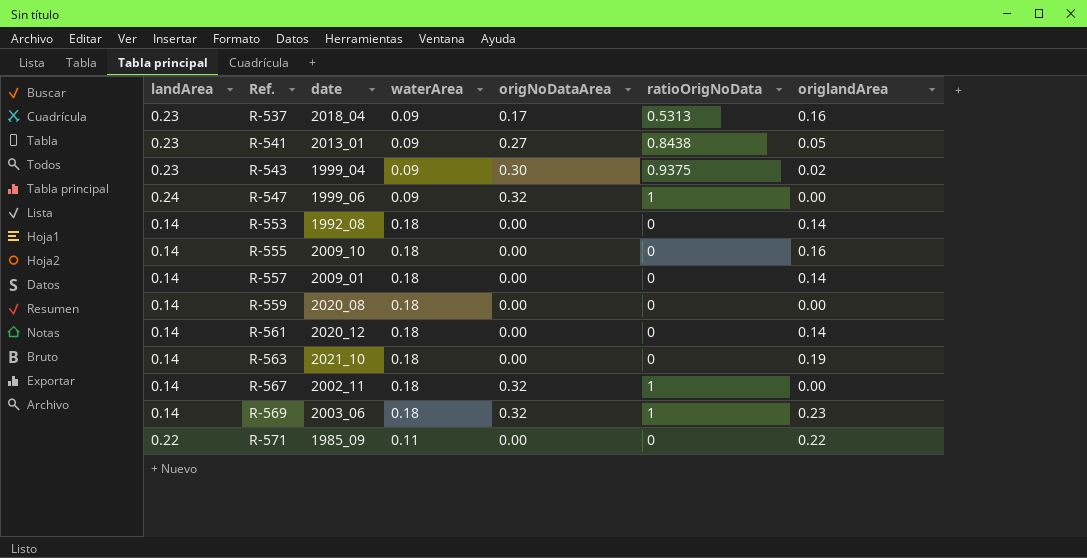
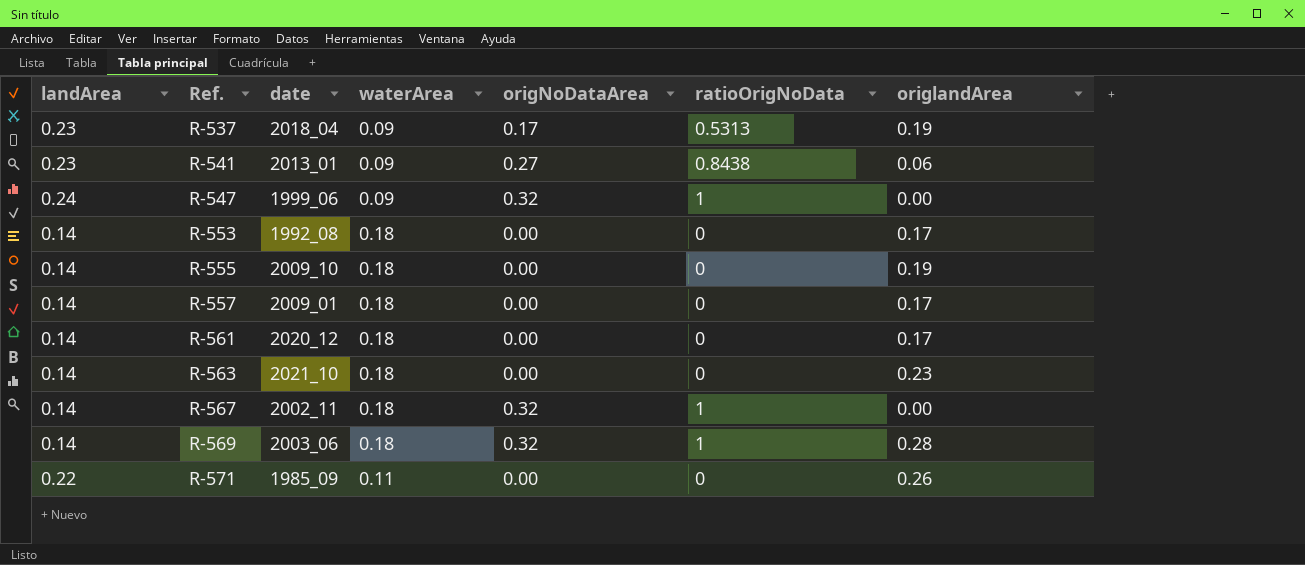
row R-543: 0.23 | 1999_04 | 0.09 | 0.30 | 0.9375 | 0.02 -> none
row R-559: 0.14 | 2020_08 | 0.18 | 0.00 | 0 | 0.00 -> none
R-537 | origlandArea: 0.16 -> 0.19
R-541 | origlandArea: 0.05 -> 0.06
R-553 | origlandArea: 0.14 -> 0.17
R-555 | origlandArea: 0.16 -> 0.19
R-557 | origlandArea: 0.14 -> 0.17
R-561 | origlandArea: 0.14 -> 0.17
R-563 | origlandArea: 0.19 -> 0.23
R-569 | origlandArea: 0.23 -> 0.28
R-571 | origlandArea: 0.22 -> 0.26

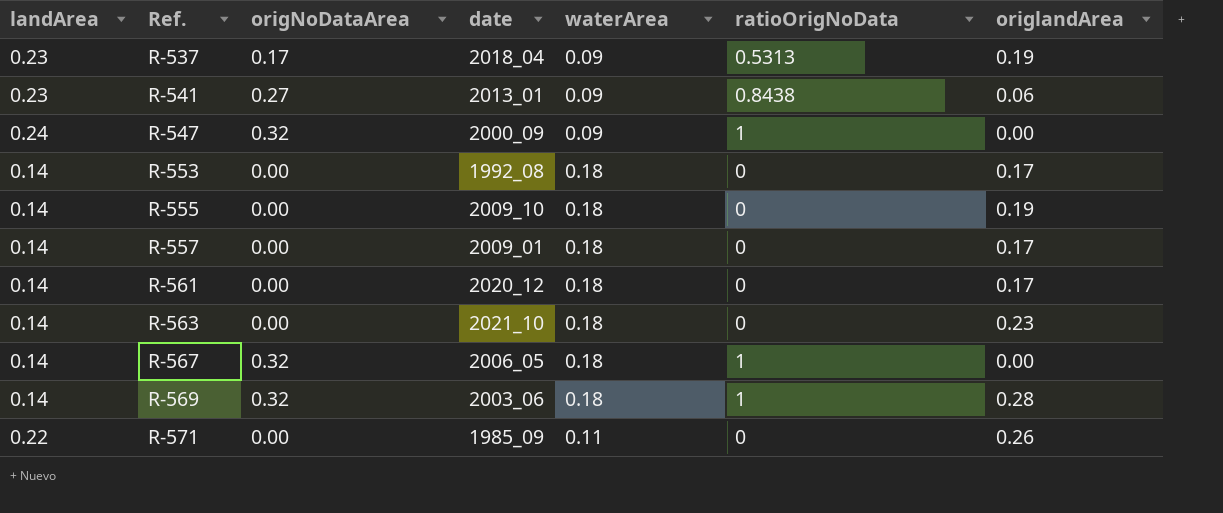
column origNoDataArea | position: 5 -> 3
R-547 | date: 1999_06 -> 2000_09
R-567 | date: 2002_11 -> 2006_05

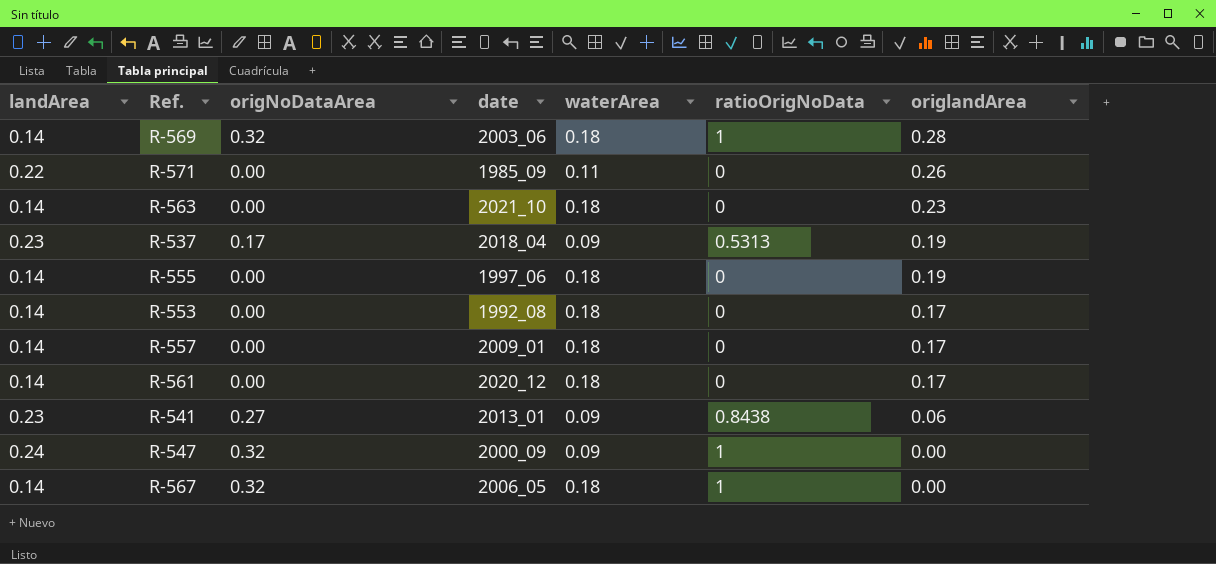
row order: Ref. ascending -> origlandArea descending
R-555 | date: 2009_10 -> 1997_06

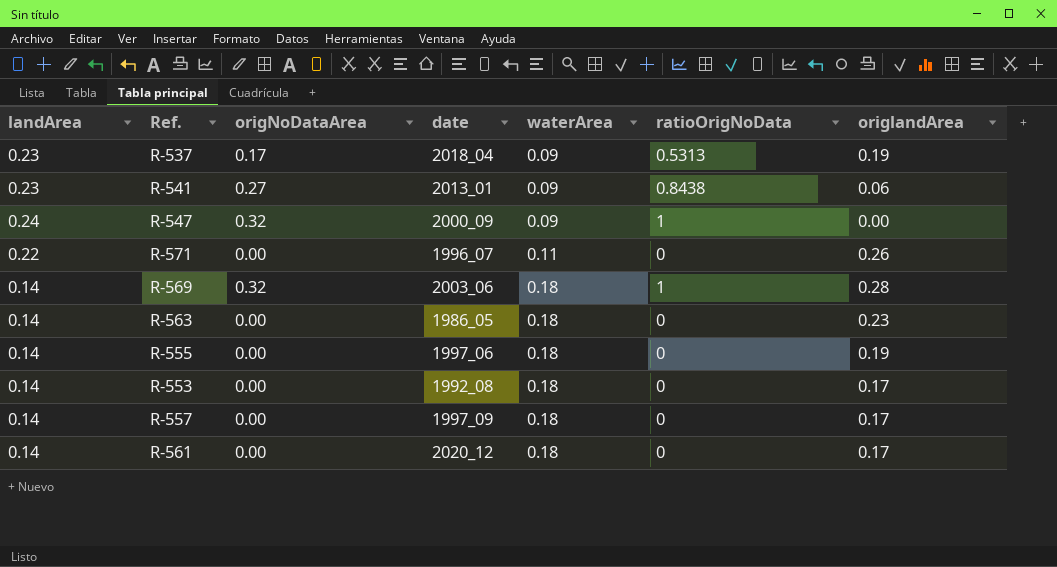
row order: origlandArea descending -> waterArea ascending
row R-567: 0.14 | 0.32 | 2006_05 | 0.18 | 1 | 0.00 -> none
R-571 | date: 1985_09 -> 1996_07
R-563 | date: 2021_10 -> 1986_05
R-557 | date: 2009_01 -> 1997_09

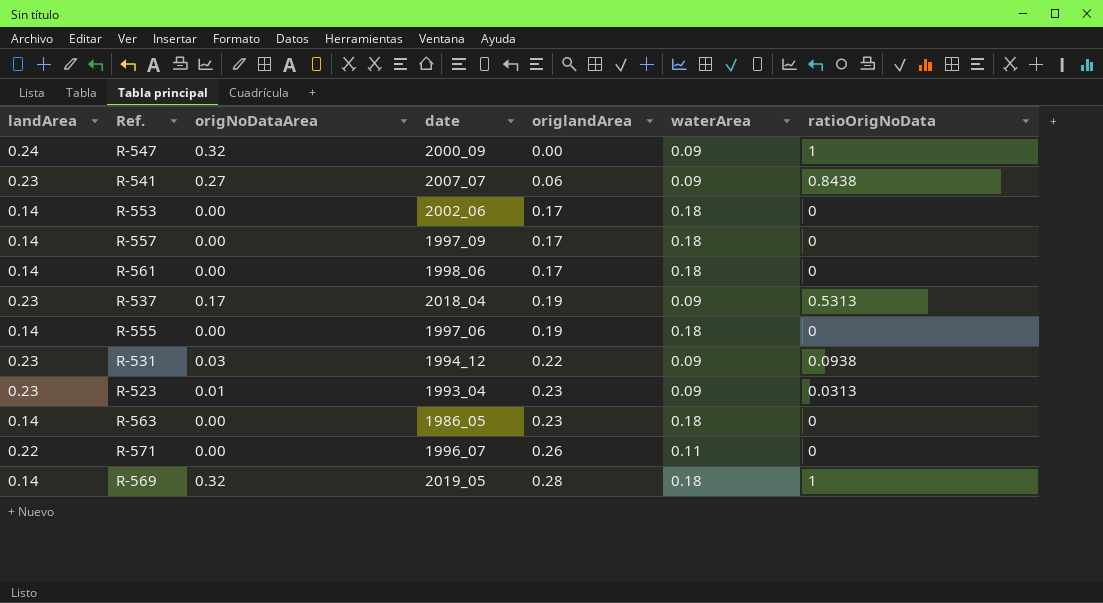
row order: waterArea ascending -> origlandArea ascending
column origlandArea | position: 7 -> 5
R-541 | date: 2013_01 -> 2007_07
R-553 | date: 1992_08 -> 2002_06
R-561 | date: 2020_12 -> 1998_06
row R-531: none -> 0.23 | 0.03 | 1994_12 | 0.22 | 0.09 | 0.0938
row R-523: none -> 0.23 | 0.01 | 1993_04 | 0.23 | 0.09 | 0.0313
R-569 | date: 2003_06 -> 2019_05

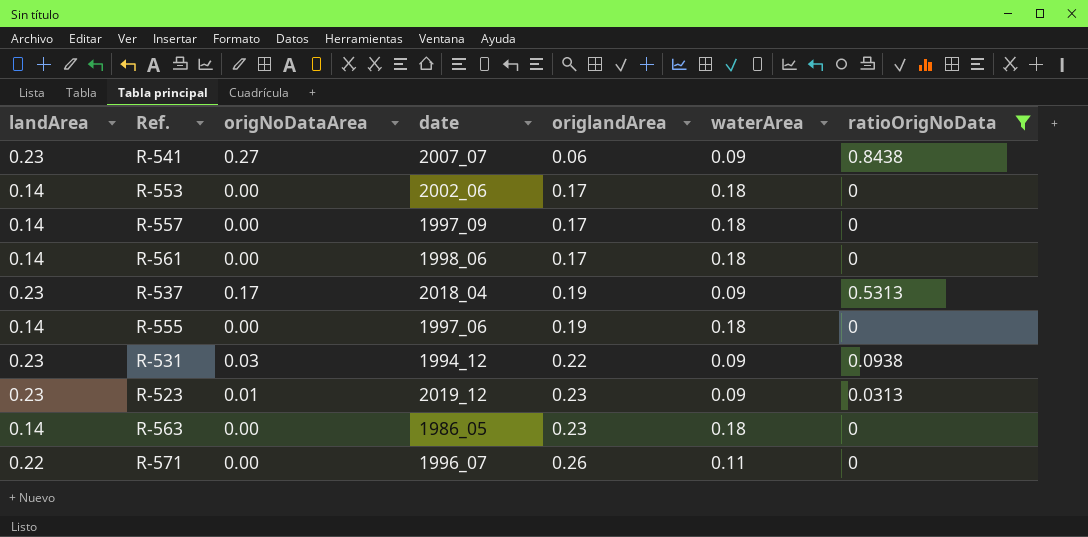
filter: none -> ratioOrigNoData != 1
R-523 | date: 1993_04 -> 2019_12

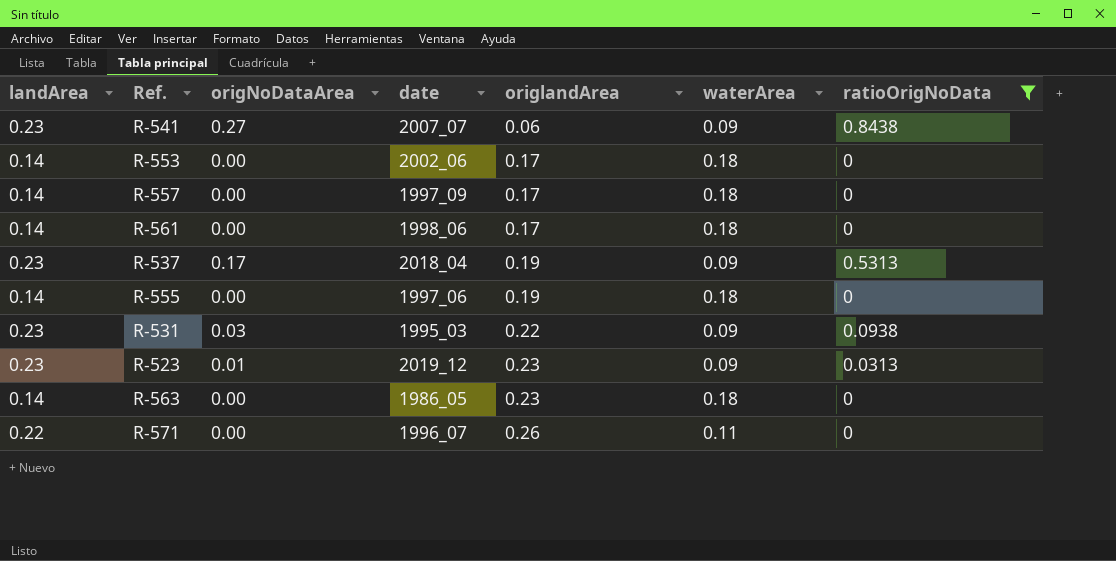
R-531 | date: 1994_12 -> 1995_03

